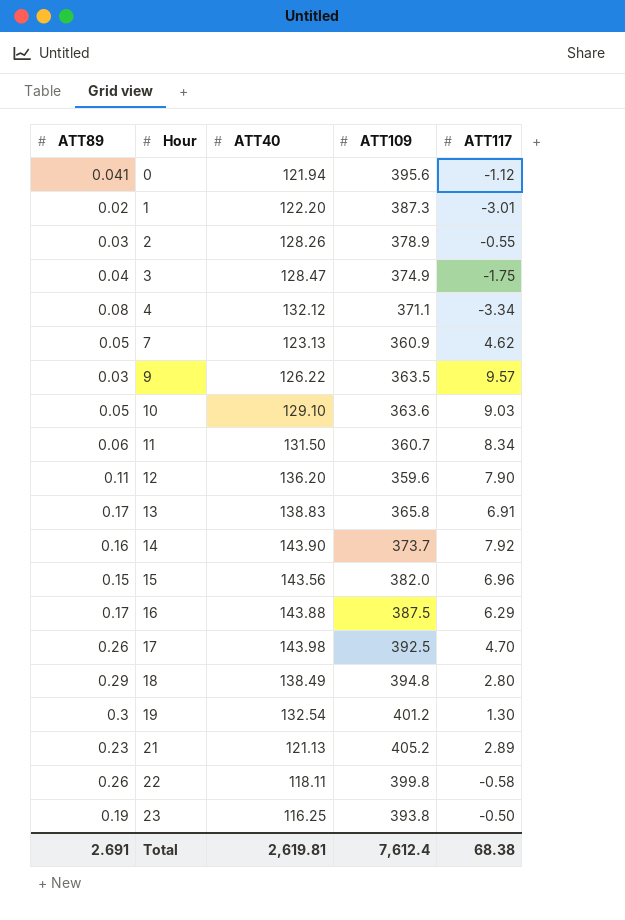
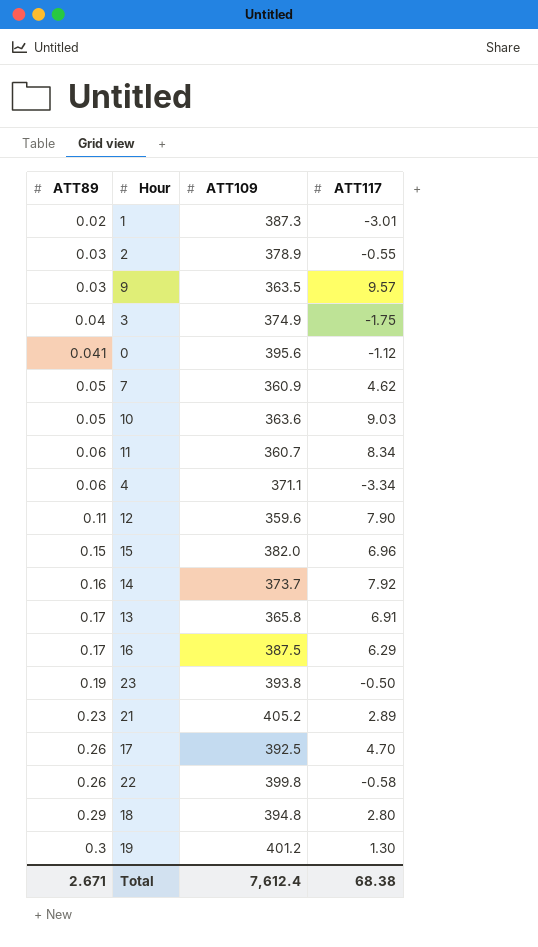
row order: Hour ascending -> ATT89 ascending
column ATT40 | position: 3 -> none
4 | ATT89: 0.08 -> 0.06
Total | ATT89: 2.691 -> 2.671

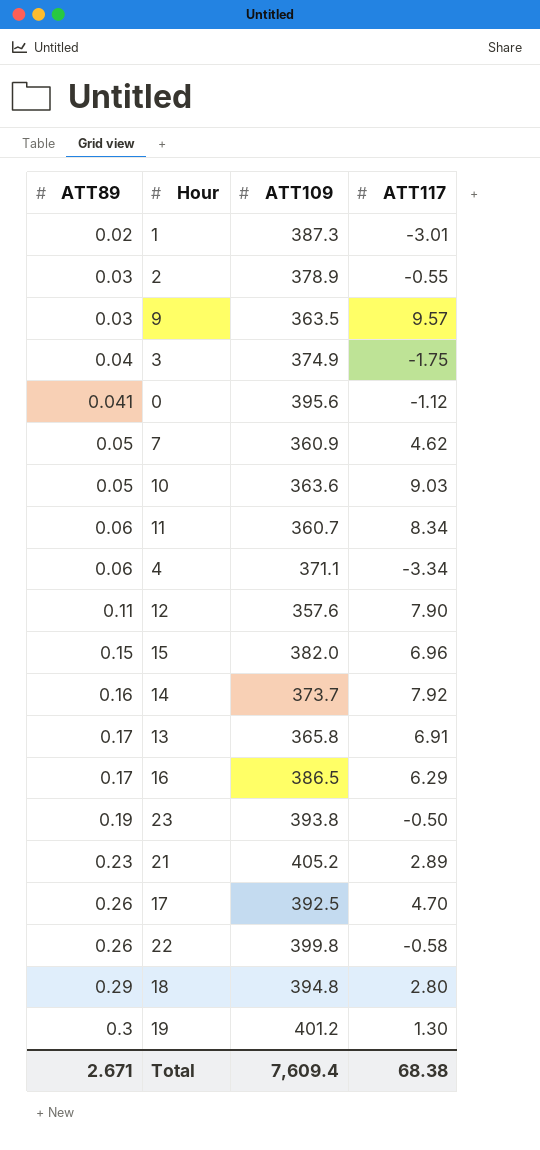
12 | ATT109: 359.6 -> 357.6
16 | ATT109: 387.5 -> 386.5
Total | ATT109: 7,612.4 -> 7,609.4

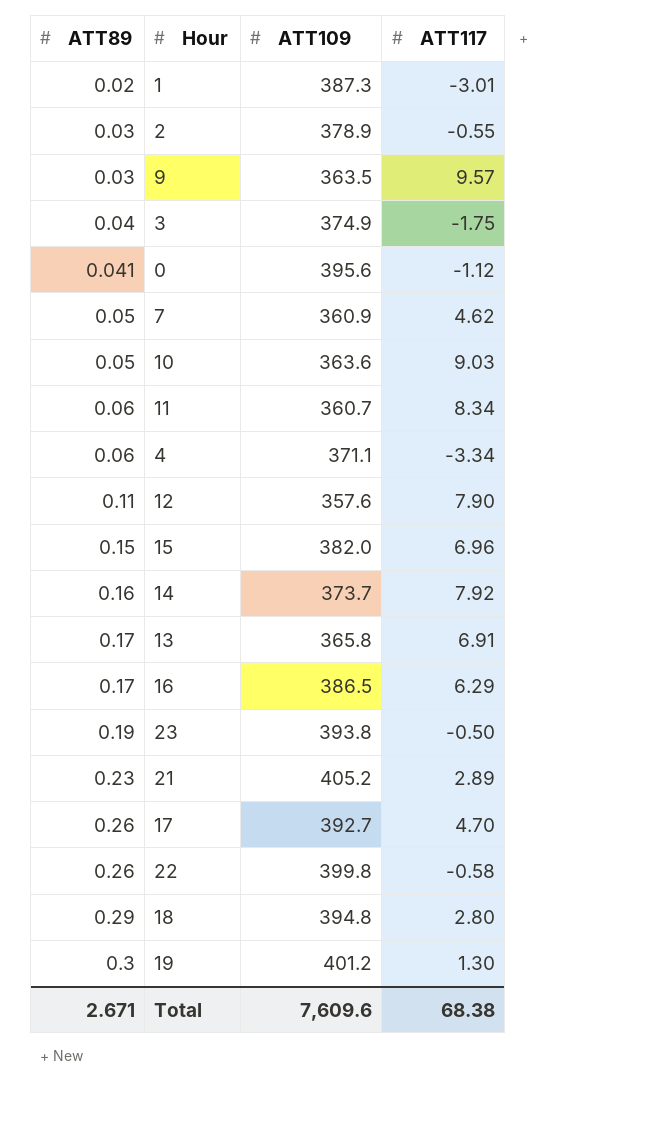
17 | ATT109: 392.5 -> 392.7
Total | ATT109: 7,609.4 -> 7,609.6

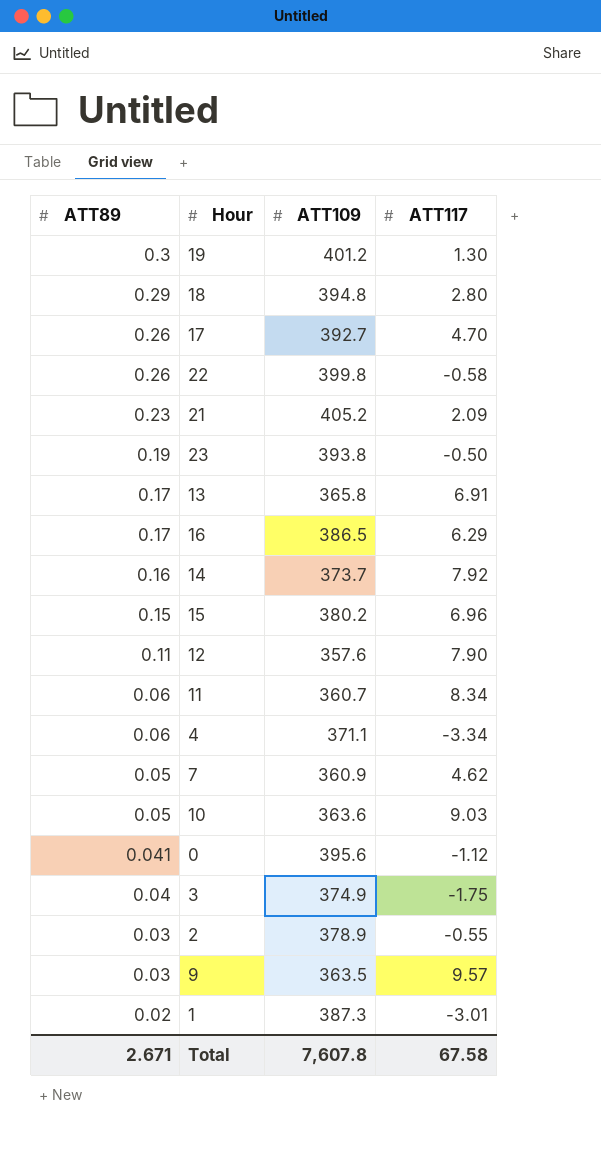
row order: ATT89 ascending -> ATT89 descending
21 | ATT117: 2.89 -> 2.09
15 | ATT109: 382.0 -> 380.2
Total | ATT109: 7,609.6 -> 7,607.8
Total | ATT117: 68.38 -> 67.58

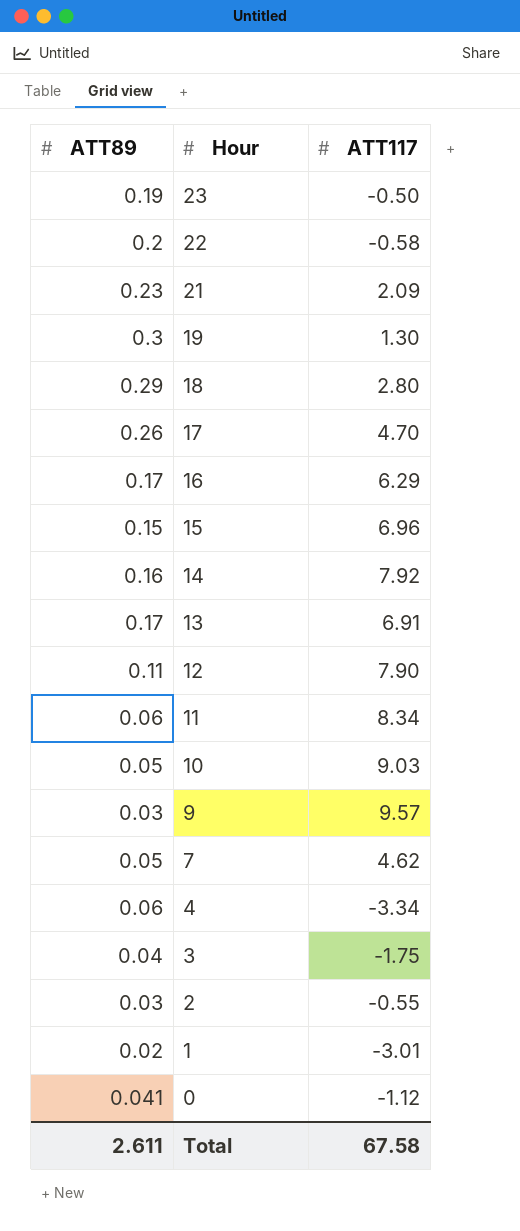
row order: ATT89 descending -> Hour descending
column ATT109 | position: 3 -> none
22 | ATT89: 0.26 -> 0.2
Total | ATT89: 2.671 -> 2.611

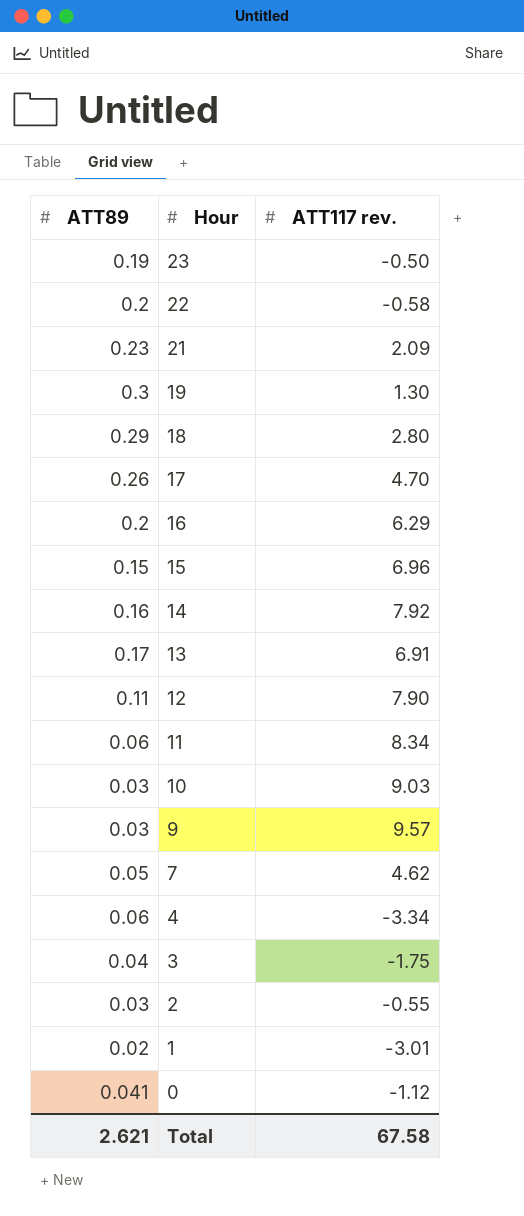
column name: ATT117 -> ATT117 rev.
16 | ATT89: 0.17 -> 0.2
10 | ATT89: 0.05 -> 0.03
Total | ATT89: 2.611 -> 2.621

